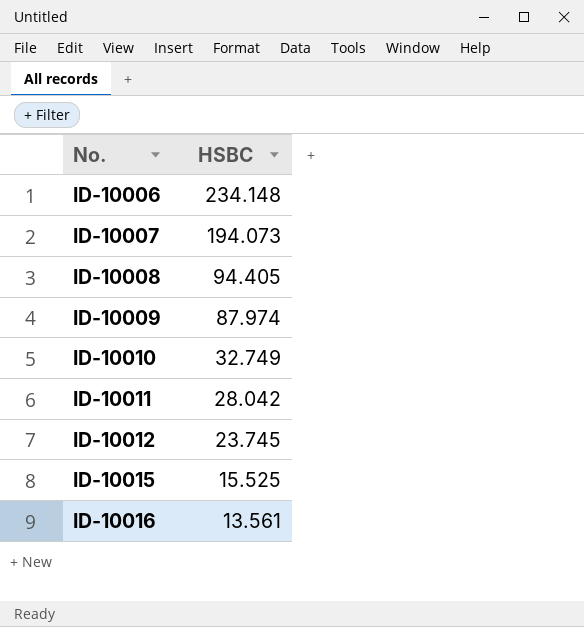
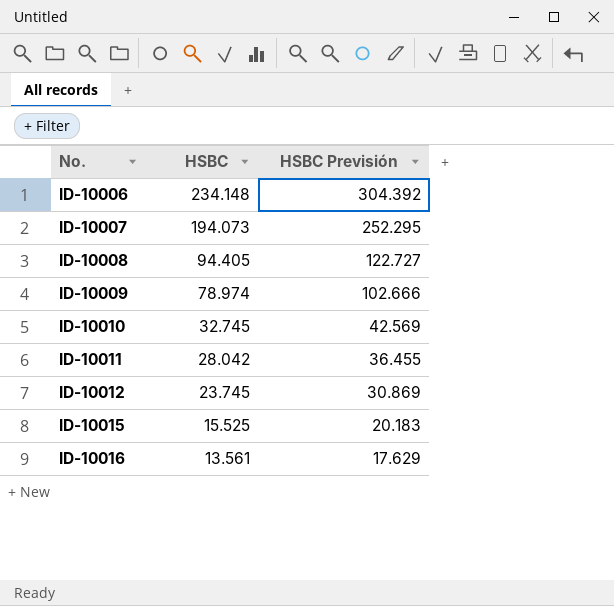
column HSBC Previsión | formula: none -> [HSBC] * 1,3
ID-10009 | HSBC: 87.974 -> 78.974
ID-10010 | HSBC: 32.749 -> 32.745

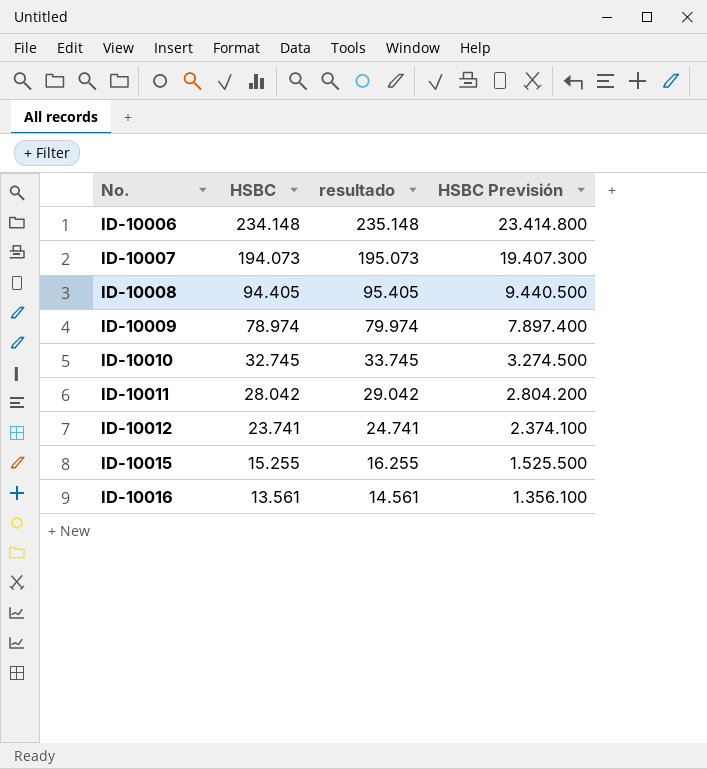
column resultado | formula: none -> [HSBC] + 1000
column HSBC Previsión | formula: [HSBC] * 1,3 -> [HSBC] * 100
ID-10012 | HSBC: 23.745 -> 23.741
ID-10015 | HSBC: 15.525 -> 15.255

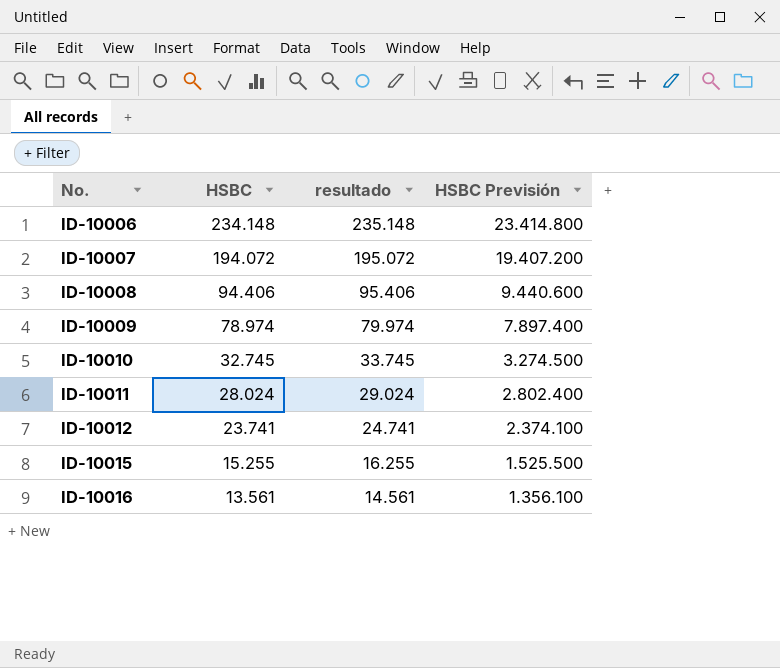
ID-10007 | HSBC: 194.073 -> 194.072
ID-10007 | resultado: 195.073 -> 195.072
ID-10007 | HSBC Previsión: 19.407.300 -> 19.407.200
ID-10008 | HSBC: 94.405 -> 94.406
ID-10008 | resultado: 95.405 -> 95.406
ID-10008 | HSBC Previsión: 9.440.500 -> 9.440.600
ID-10011 | HSBC: 28.042 -> 28.024
ID-10011 | resultado: 29.042 -> 29.024
ID-10011 | HSBC Previsión: 2.804.200 -> 2.802.400

